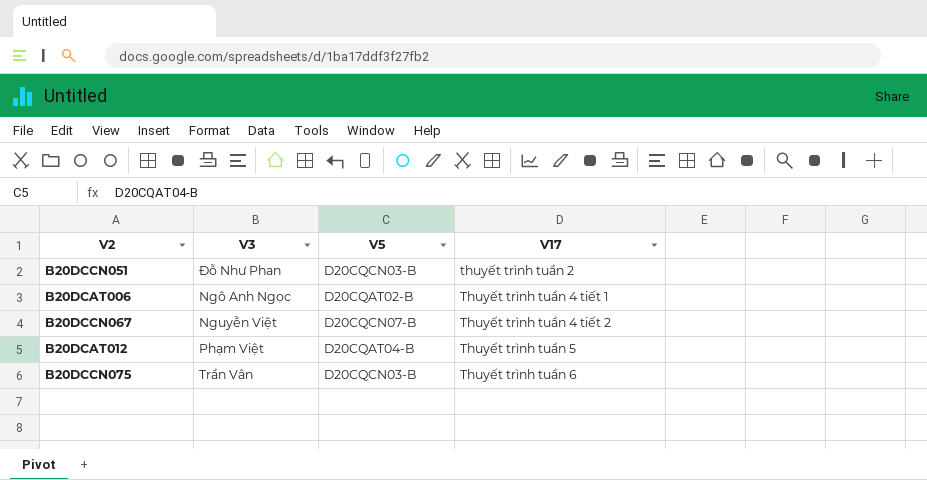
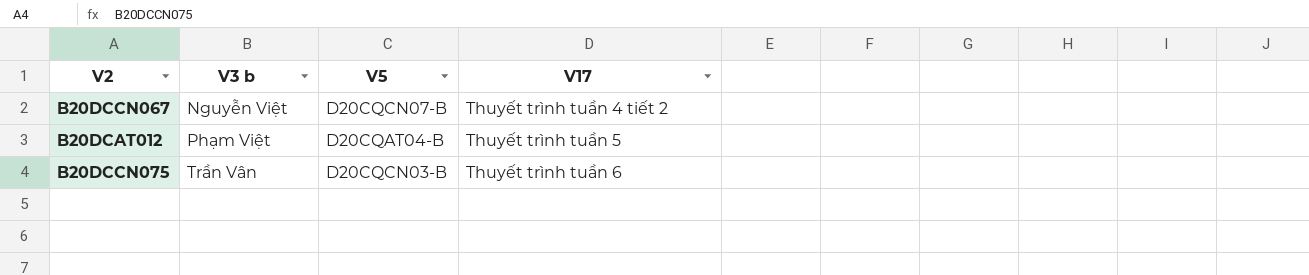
column name: V3 -> V3 b
row B20DCCN051: Đỗ Như Phan | D20CQCN03-B | thuyết trình tuần 2 -> none
row B20DCAT006: Ngô Anh Ngọc | D20CQAT02-B | Thuyết trình tuần 4 tiết 1 -> none

